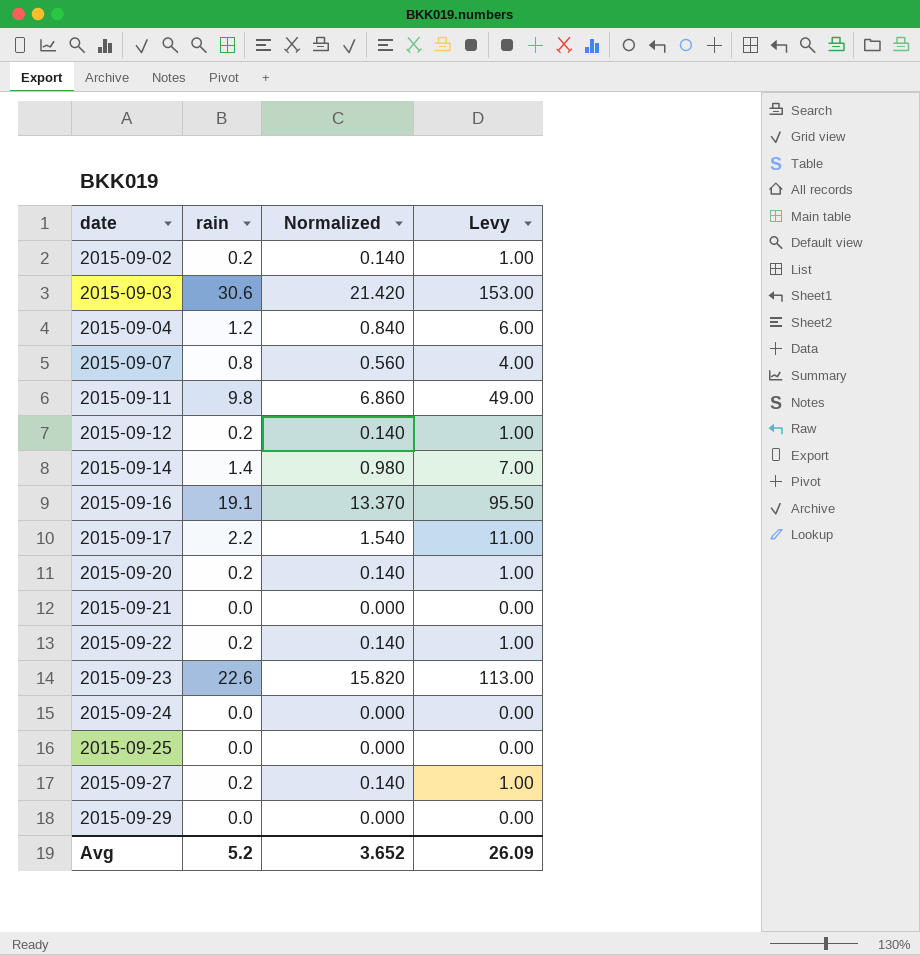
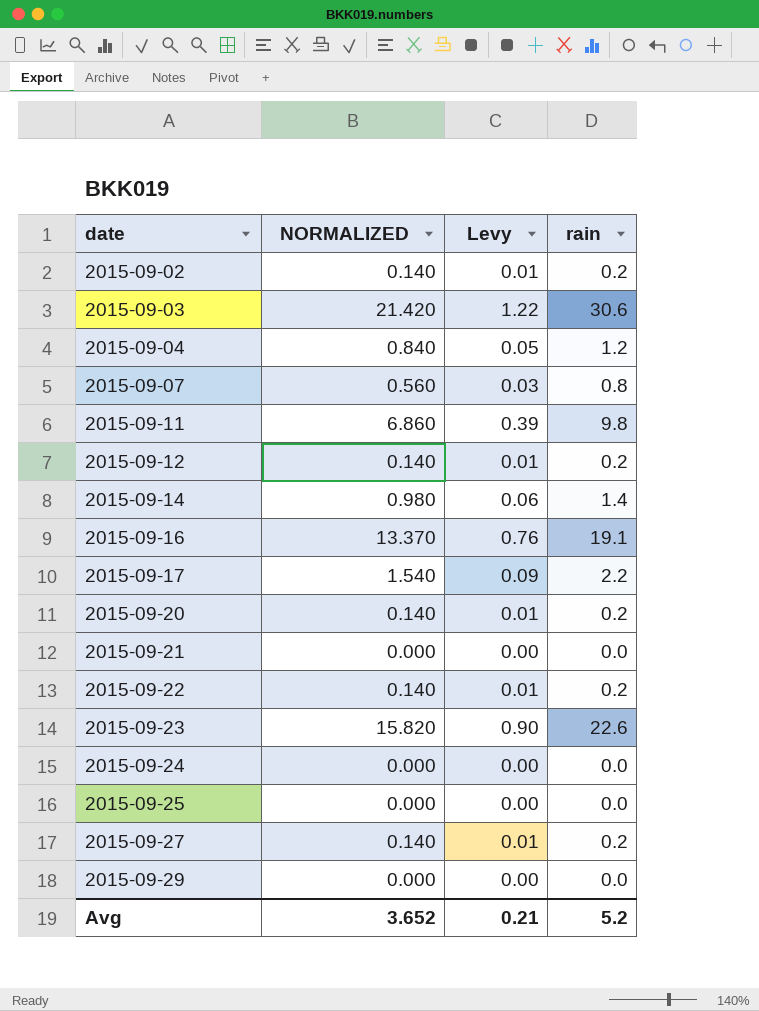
column name: Normalized -> NORMALIZED
column Levy | formula: [rain] * 5 -> [rain] * 0.04
column rain | position: 2 -> 4
Avg | Levy: 26.09 -> 0.21

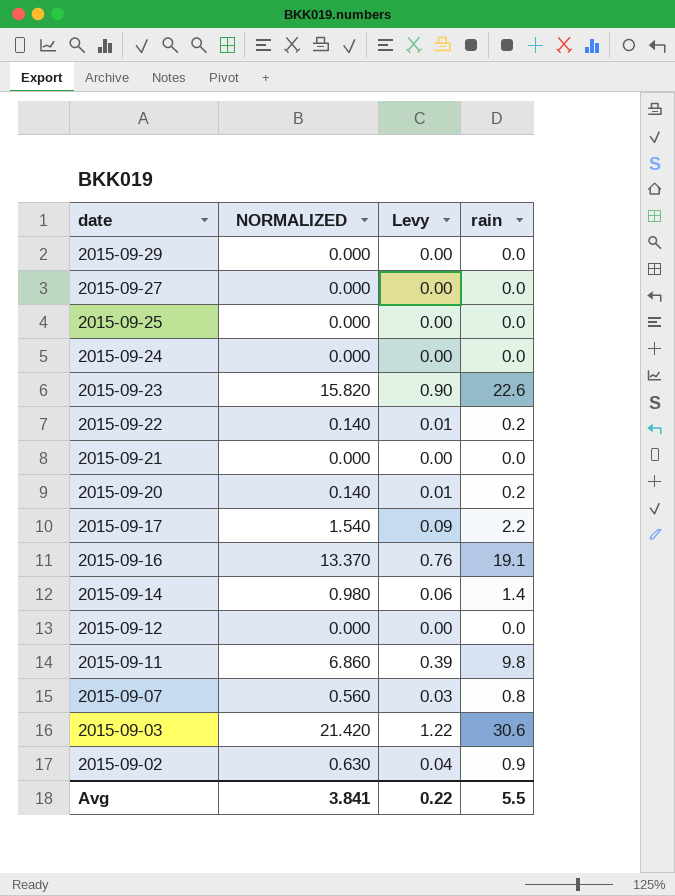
row order: date ascending -> date descending
row 2015-09-04: 0.840 | 0.05 | 1.2 -> none
2015-09-27 | NORMALIZED: 0.140 -> 0.000
2015-09-27 | Levy: 0.01 -> 0.00
2015-09-27 | rain: 0.2 -> 0.0
2015-09-12 | NORMALIZED: 0.140 -> 0.000
2015-09-12 | Levy: 0.01 -> 0.00
2015-09-12 | rain: 0.2 -> 0.0
2015-09-02 | NORMALIZED: 0.140 -> 0.630
2015-09-02 | Levy: 0.01 -> 0.04
2015-09-02 | rain: 0.2 -> 0.9
Avg | NORMALIZED: 3.652 -> 3.841
Avg | Levy: 0.21 -> 0.22
Avg | rain: 5.2 -> 5.5

